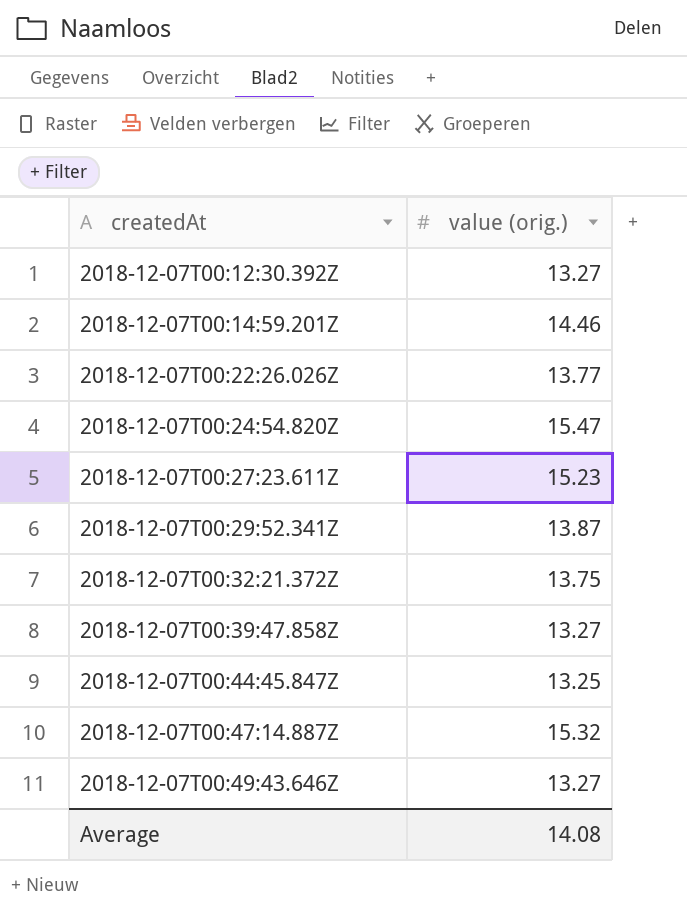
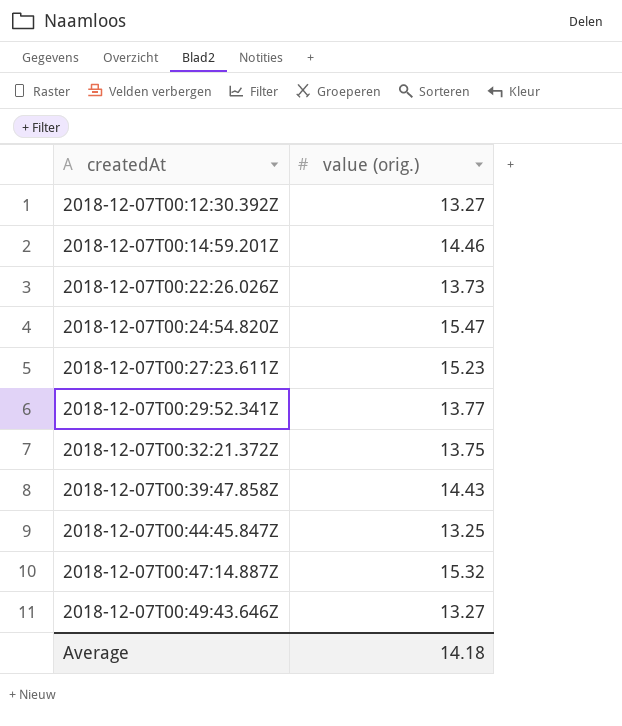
2018-12-07T00:22:26.026Z | value (orig.): 13.77 -> 13.73
2018-12-07T00:29:52.341Z | value (orig.): 13.87 -> 13.77
2018-12-07T00:39:47.858Z | value (orig.): 13.27 -> 14.43
Average | value (orig.): 14.08 -> 14.18

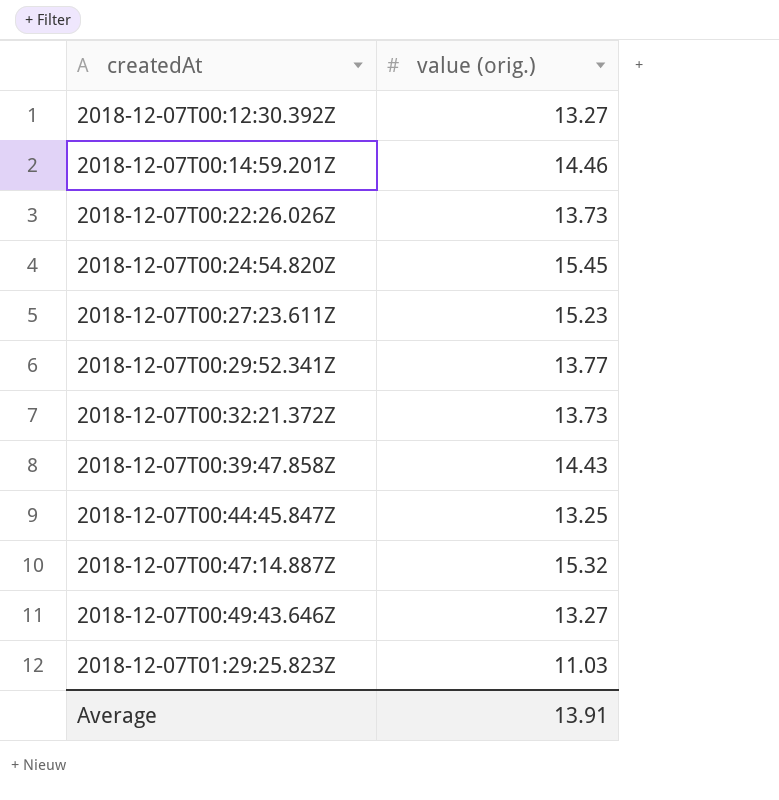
2018-12-07T00:24:54.820Z | value (orig.): 15.47 -> 15.45
2018-12-07T00:32:21.372Z | value (orig.): 13.75 -> 13.73
row 2018-12-07T01:29:25.823Z: none -> 11.03
Average | value (orig.): 14.18 -> 13.91

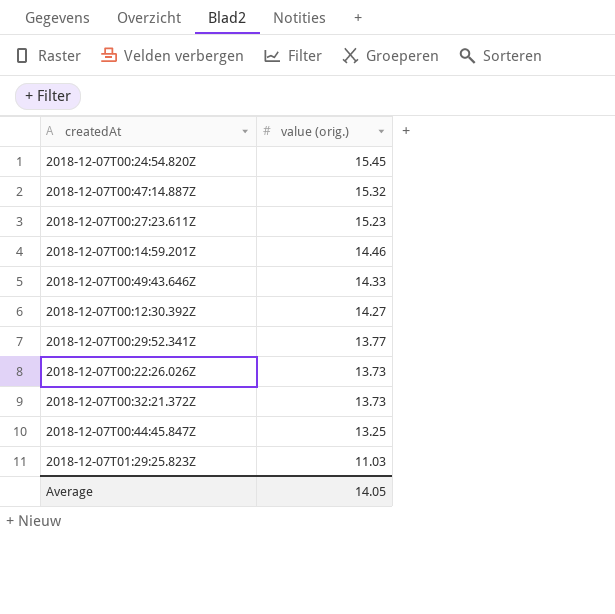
row order: createdAt ascending -> value (orig.) descending
row 2018-12-07T00:39:47.858Z: 14.43 -> none
2018-12-07T00:49:43.646Z | value (orig.): 13.27 -> 14.33
2018-12-07T00:12:30.392Z | value (orig.): 13.27 -> 14.27
Average | value (orig.): 13.91 -> 14.05

